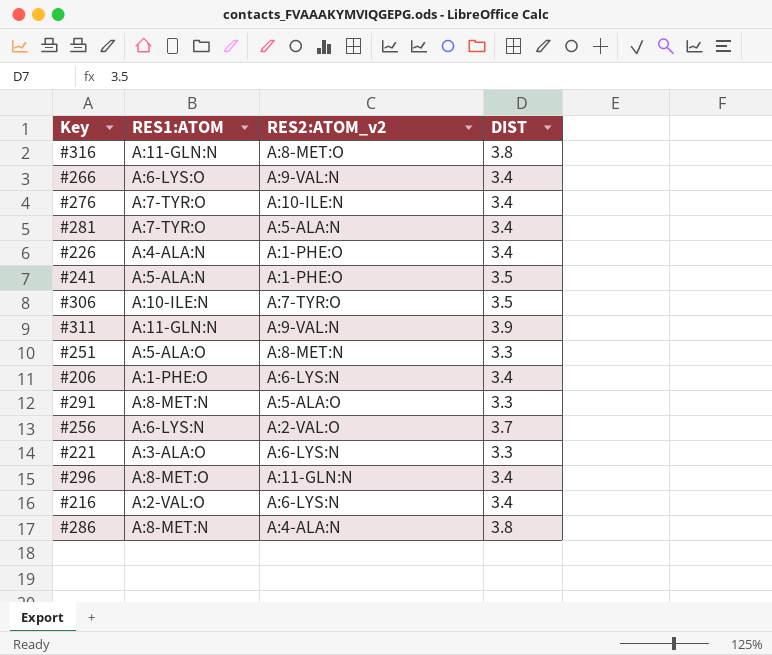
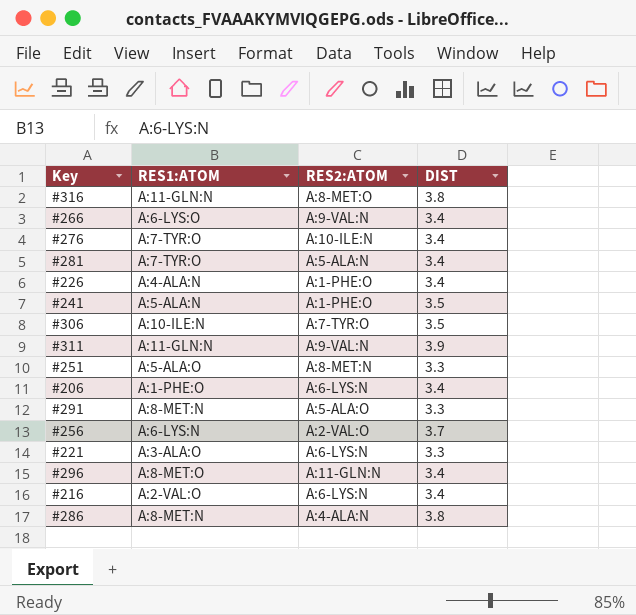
column name: RES2:ATOM_v2 -> RES2:ATOM

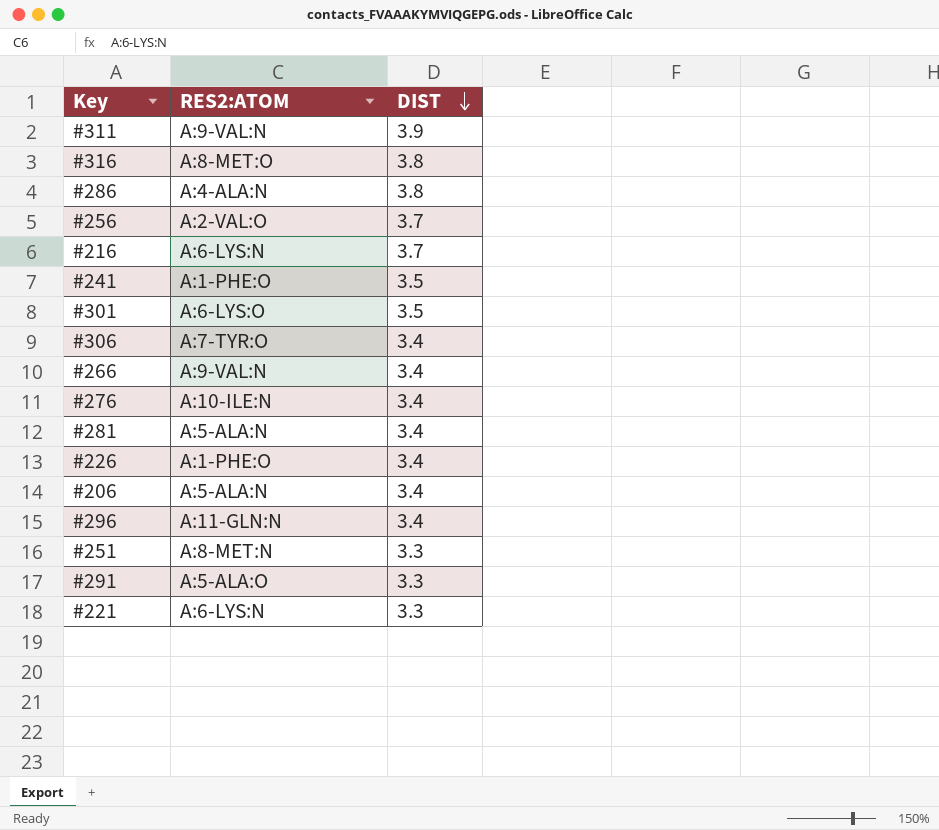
row order: none -> DIST descending
column RES1:ATOM | position: 2 -> none
#216 | DIST: 3.4 -> 3.7
row #301: none -> A:6-LYS:O | 3.5
#306 | DIST: 3.5 -> 3.4
#206 | RES2:ATOM: A:6-LYS:N -> A:5-ALA:N

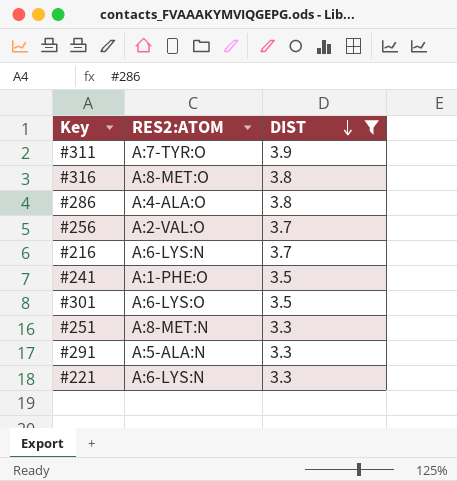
filter: none -> DIST != 3.4
#311 | RES2:ATOM: A:9-VAL:N -> A:7-TYR:O
#286 | RES2:ATOM: A:4-ALA:N -> A:4-ALA:O
#291 | RES2:ATOM: A:5-ALA:O -> A:5-ALA:N

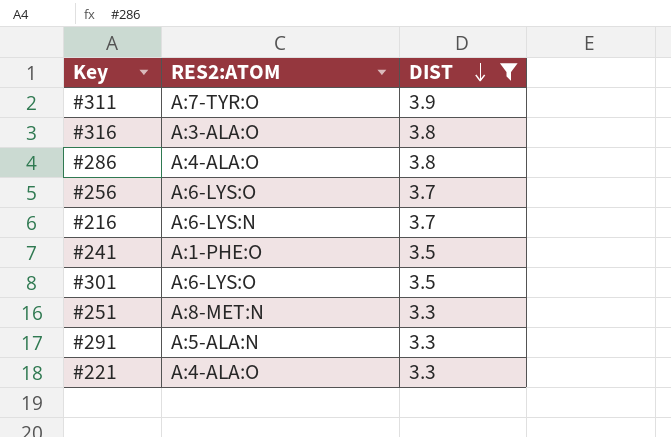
#316 | RES2:ATOM: A:8-MET:O -> A:3-ALA:O
#256 | RES2:ATOM: A:2-VAL:O -> A:6-LYS:O
#221 | RES2:ATOM: A:6-LYS:N -> A:4-ALA:O

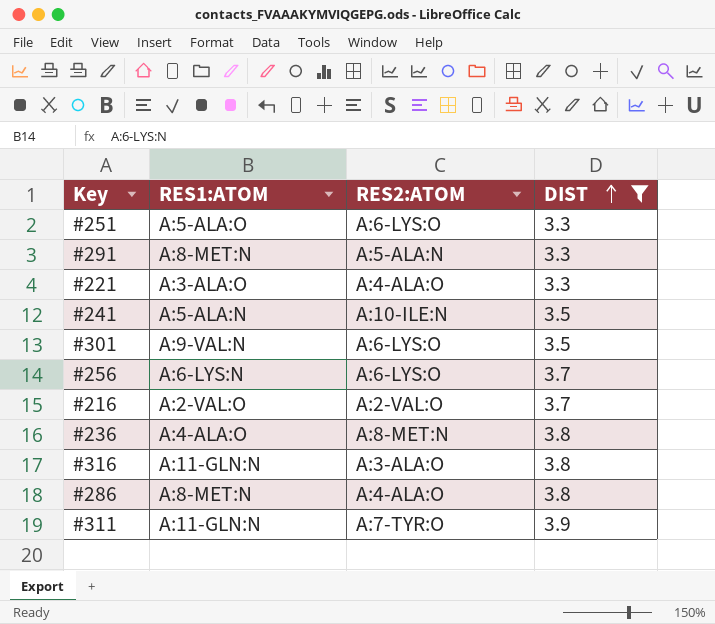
row order: DIST descending -> DIST ascending
column RES1:ATOM | position: none -> 2
#251 | RES2:ATOM: A:8-MET:N -> A:6-LYS:O
#241 | RES2:ATOM: A:1-PHE:O -> A:10-ILE:N
#216 | RES2:ATOM: A:6-LYS:N -> A:2-VAL:O
row #236: none -> A:4-ALA:O | A:8-MET:N | 3.8

